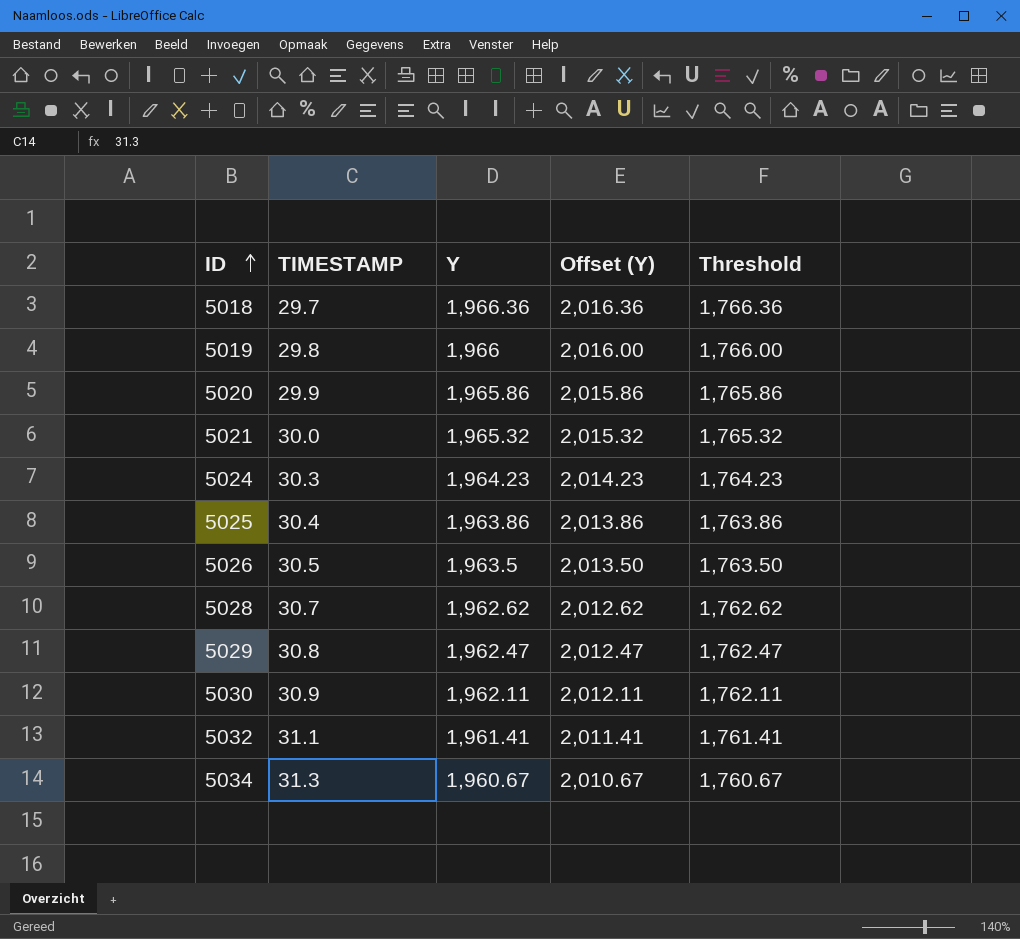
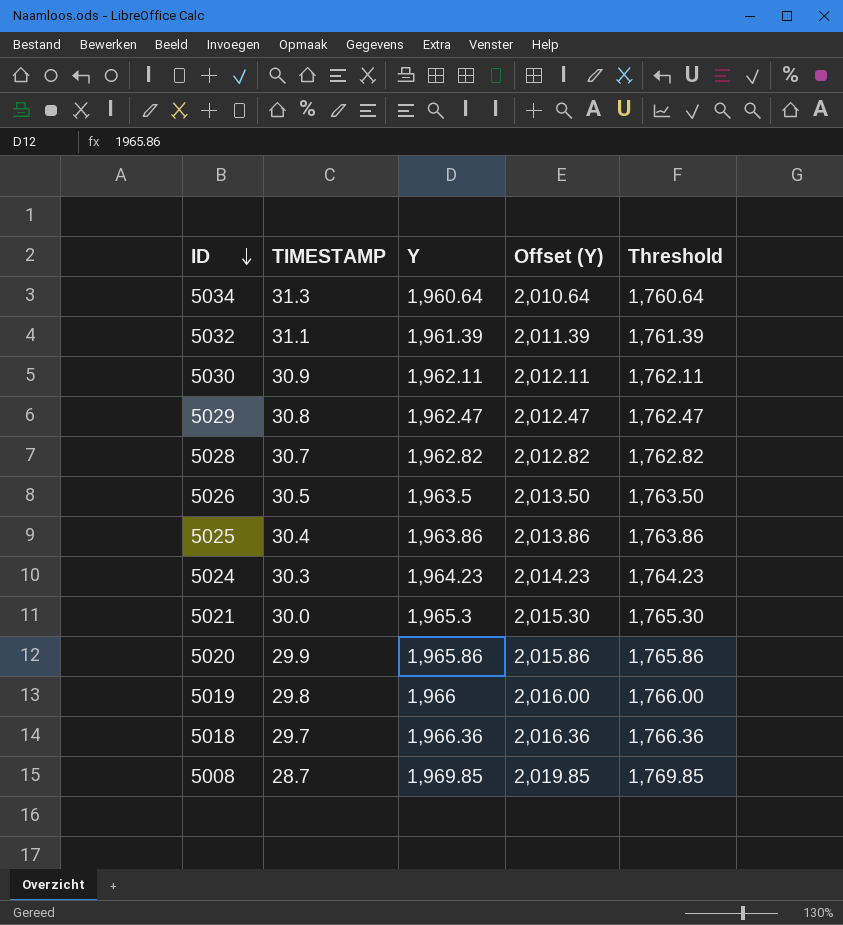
row order: ID ascending -> ID descending
5034 | Y: 1,960.67 -> 1,960.64
5034 | Offset (Y): 2,010.67 -> 2,010.64
5034 | Threshold: 1,760.67 -> 1,760.64
5032 | Y: 1,961.41 -> 1,961.39
5032 | Offset (Y): 2,011.41 -> 2,011.39
5032 | Threshold: 1,761.41 -> 1,761.39
5028 | Y: 1,962.62 -> 1,962.82
5028 | Offset (Y): 2,012.62 -> 2,012.82
5028 | Threshold: 1,762.62 -> 1,762.82
5021 | Y: 1,965.32 -> 1,965.3
5021 | Offset (Y): 2,015.32 -> 2,015.30
5021 | Threshold: 1,765.32 -> 1,765.30
row 5008: none -> 28.7 | 1,969.85 | 2,019.85 | 1,769.85

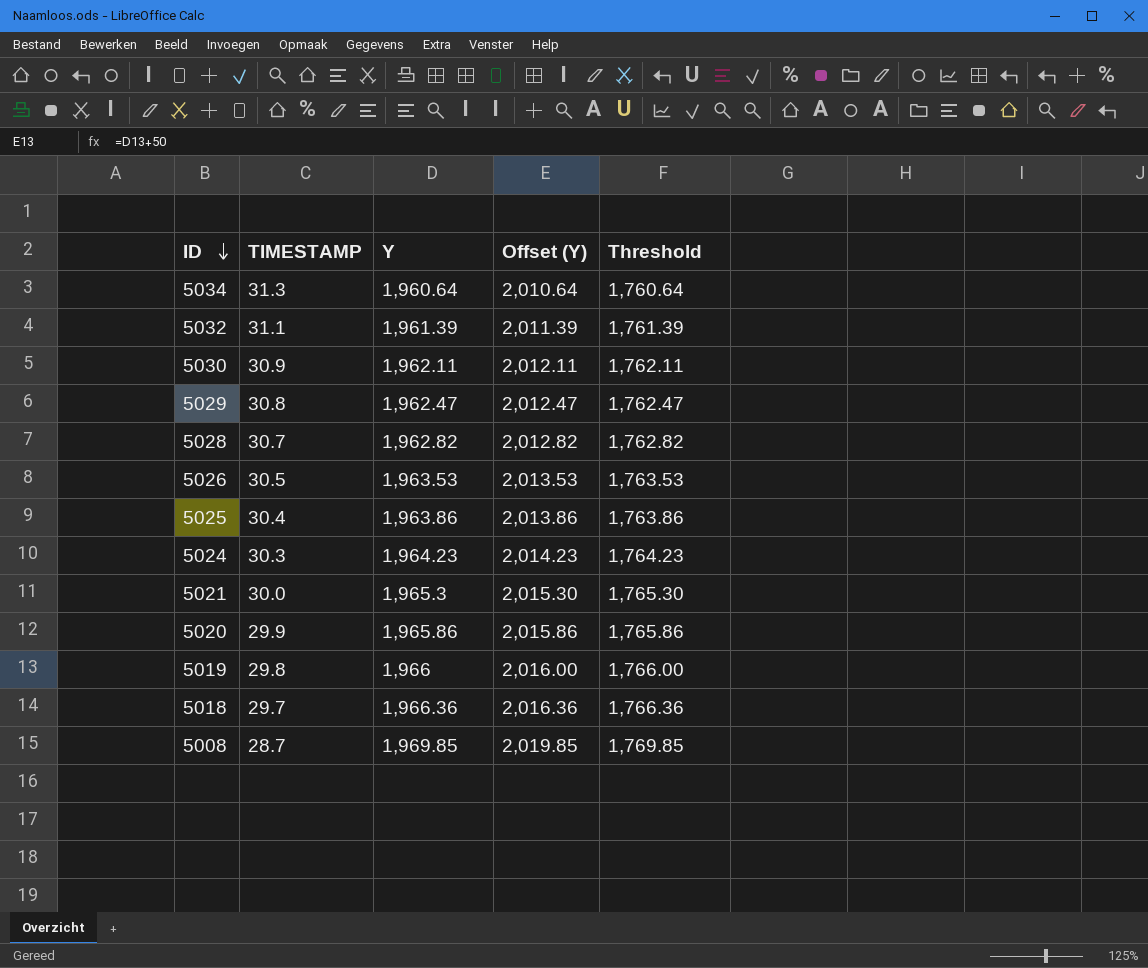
5026 | Y: 1,963.5 -> 1,963.53
5026 | Offset (Y): 2,013.50 -> 2,013.53
5026 | Threshold: 1,763.50 -> 1,763.53

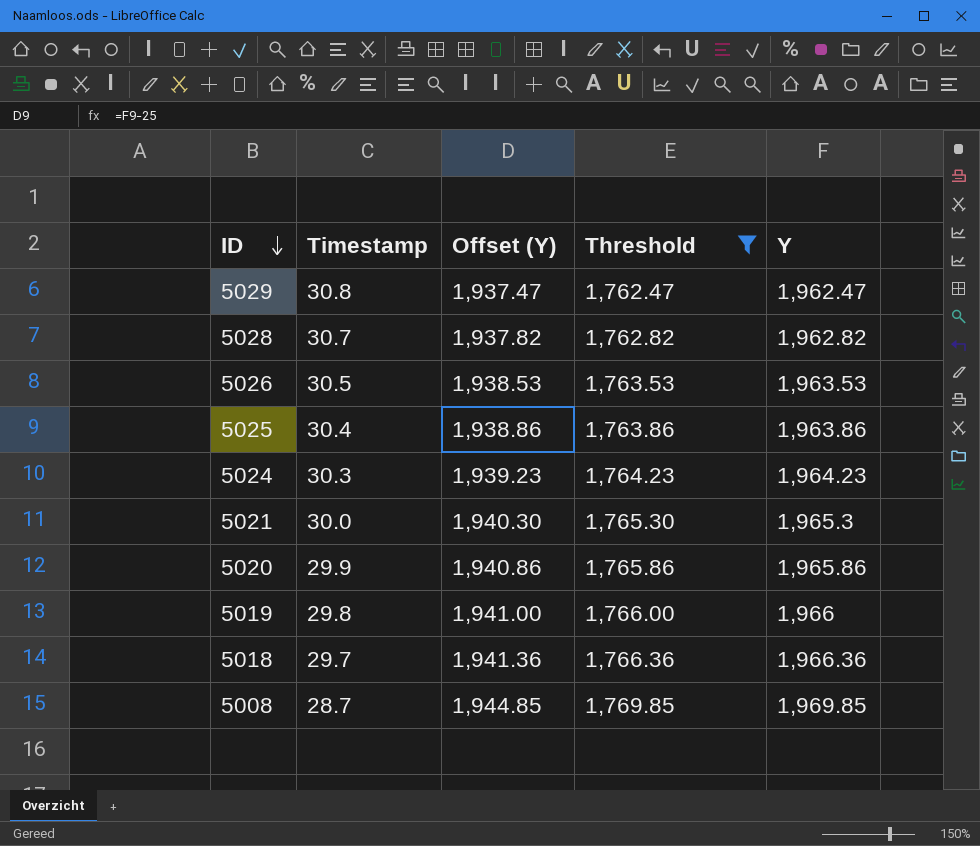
filter: none -> Threshold >= 1,762.47
column name: TIMESTAMP -> Timestamp
column Offset (Y) | formula: [Y] + 50 -> [Y] - 25
column Y | position: 3 -> 5

